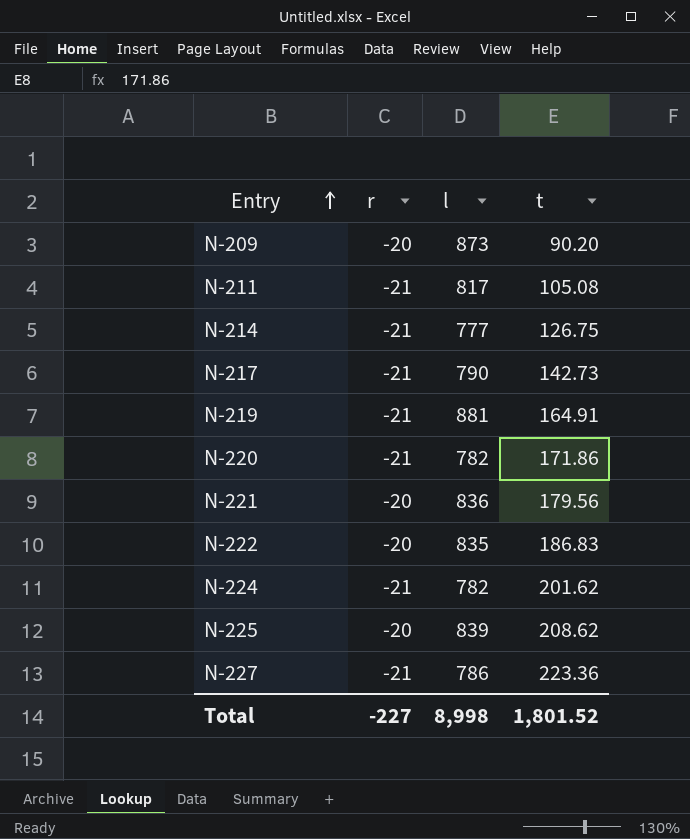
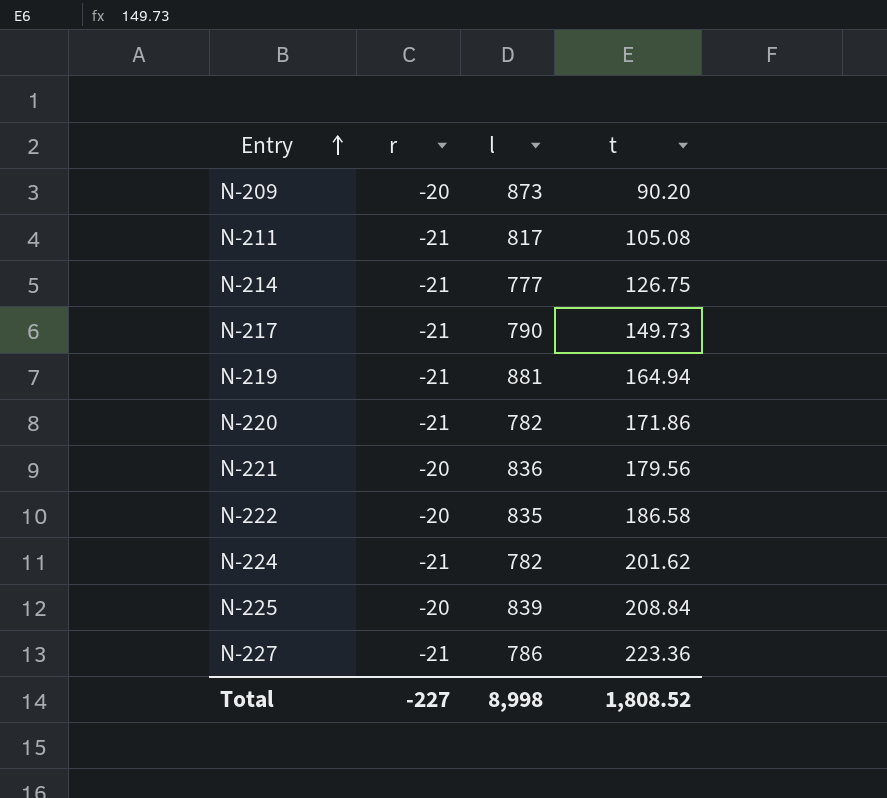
N-217 | t: 142.73 -> 149.73
N-219 | t: 164.91 -> 164.94
N-222 | t: 186.83 -> 186.58
N-225 | t: 208.62 -> 208.84
Total | t: 1,801.52 -> 1,808.52

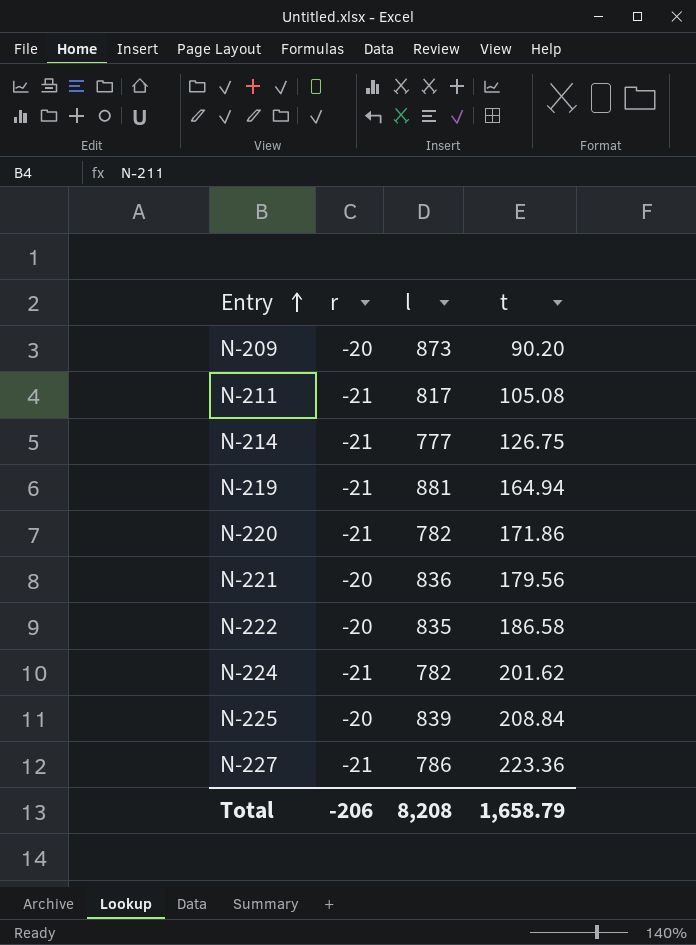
row N-217: -21 | 790 | 149.73 -> none
Total | r: -227 -> -206
Total | l: 8,998 -> 8,208
Total | t: 1,808.52 -> 1,658.79

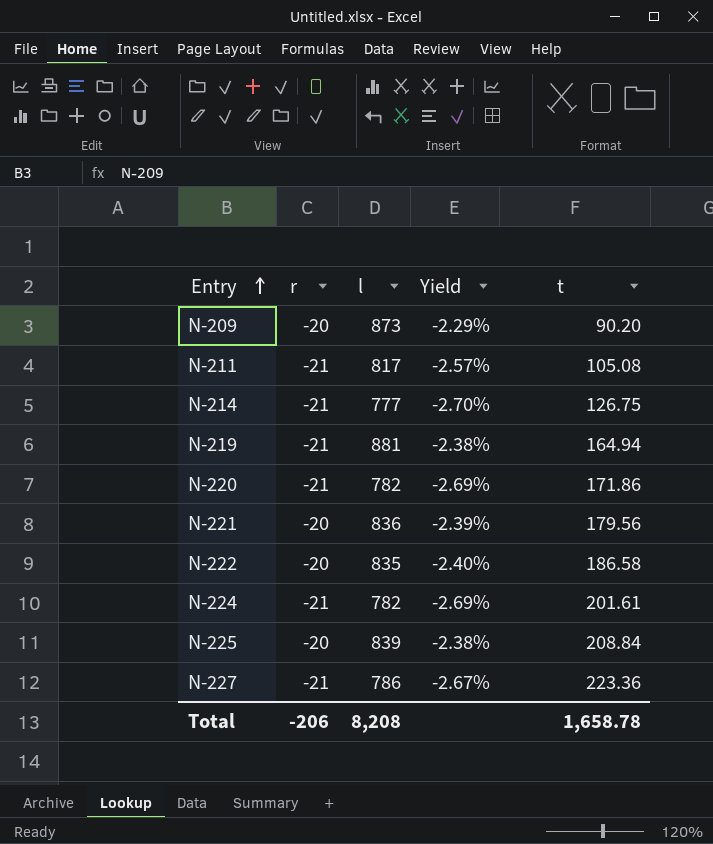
column Yield | formula: none -> [r] / [l]
N-224 | t: 201.62 -> 201.61
Total | t: 1,658.79 -> 1,658.78

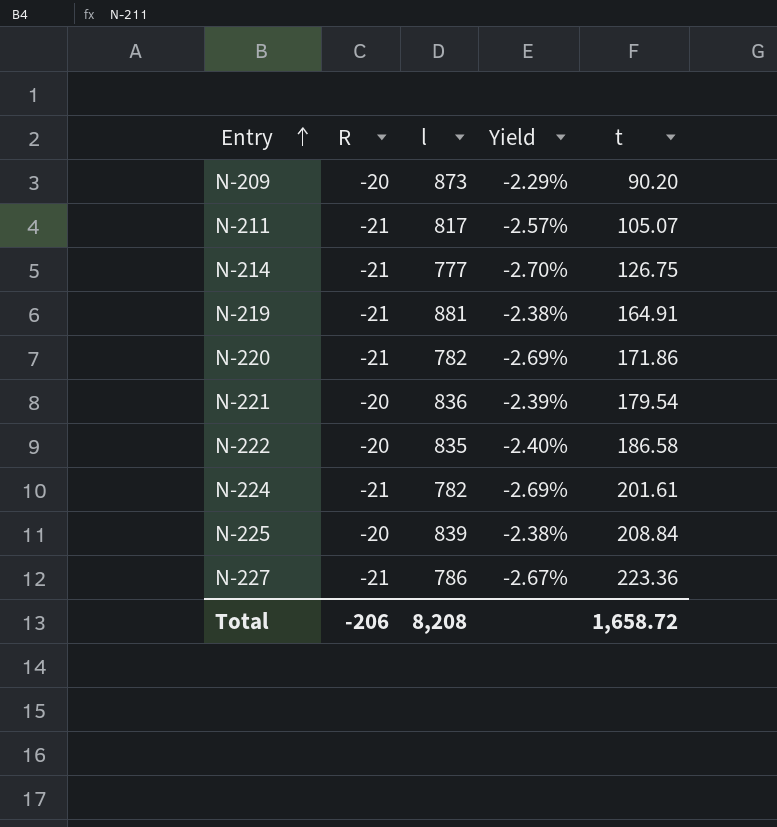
column name: r -> R
N-211 | t: 105.08 -> 105.07
N-219 | t: 164.94 -> 164.91
N-221 | t: 179.56 -> 179.54
Total | t: 1,658.78 -> 1,658.72

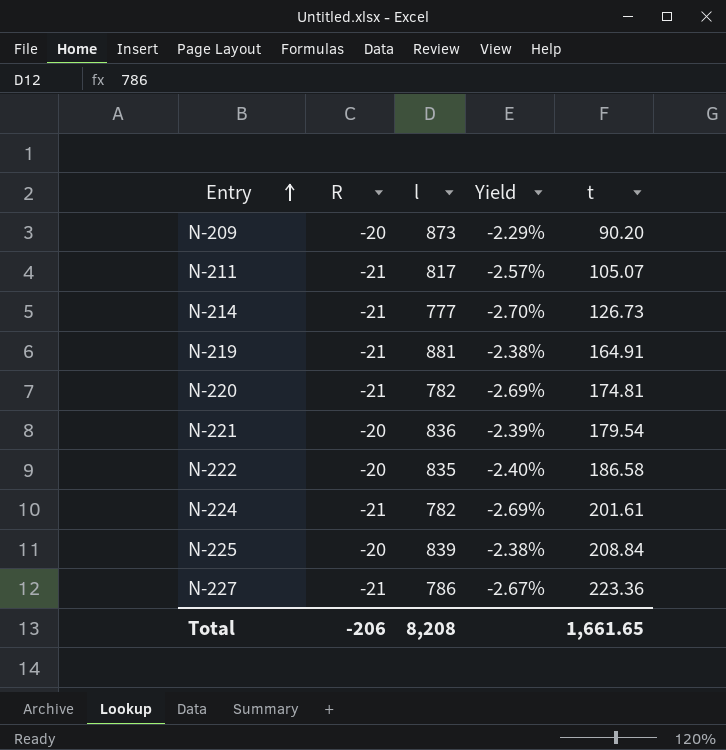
N-214 | t: 126.75 -> 126.73
N-220 | t: 171.86 -> 174.81
Total | t: 1,658.72 -> 1,661.65

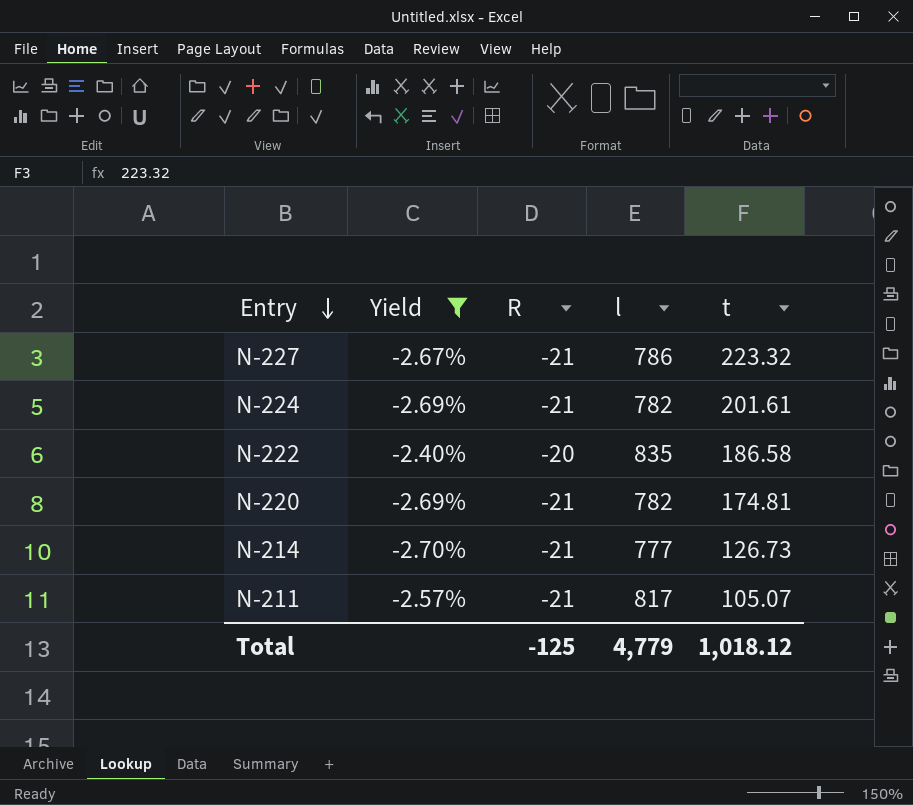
filter: none -> Yield <= -2.40%
row order: Entry ascending -> Entry descending
column Yield | position: 4 -> 2
N-227 | t: 223.36 -> 223.32
Total | R: -206 -> -125
Total | l: 8,208 -> 4,779
Total | t: 1,661.65 -> 1,018.12

